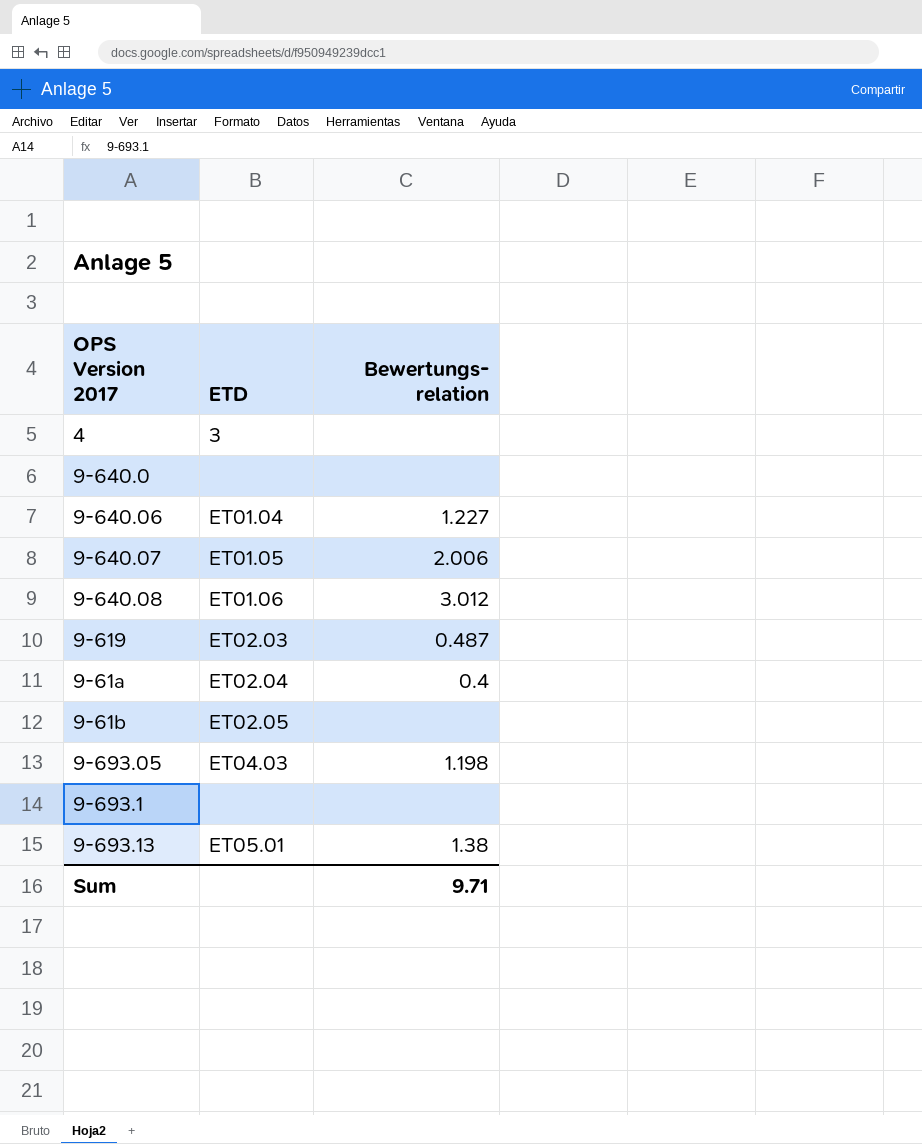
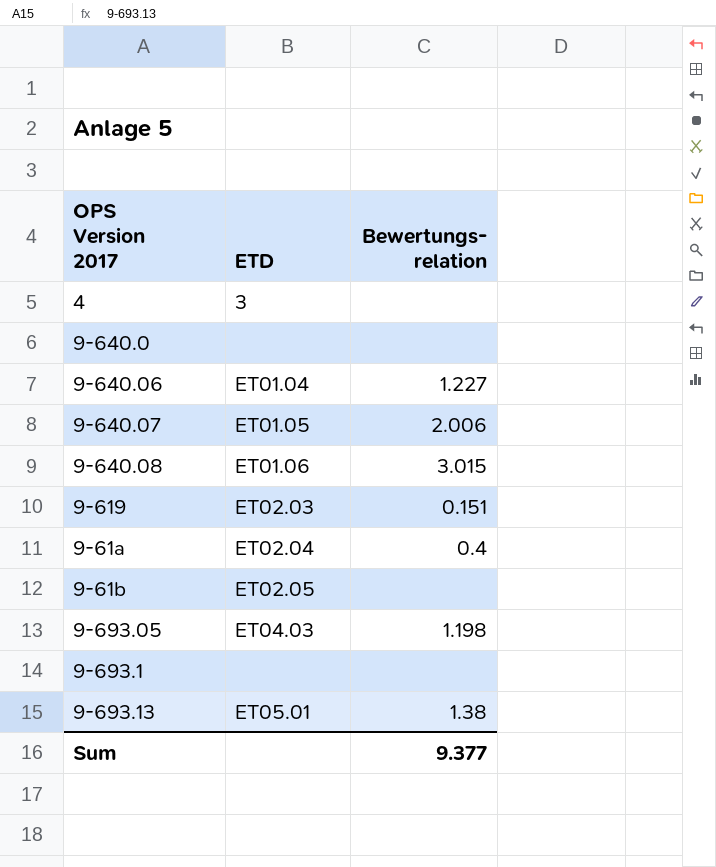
9-640.08 | Bewertungs- relation: 3.012 -> 3.015
9-619 | Bewertungs- relation: 0.487 -> 0.151
Sum | Bewertungs- relation: 9.71 -> 9.377

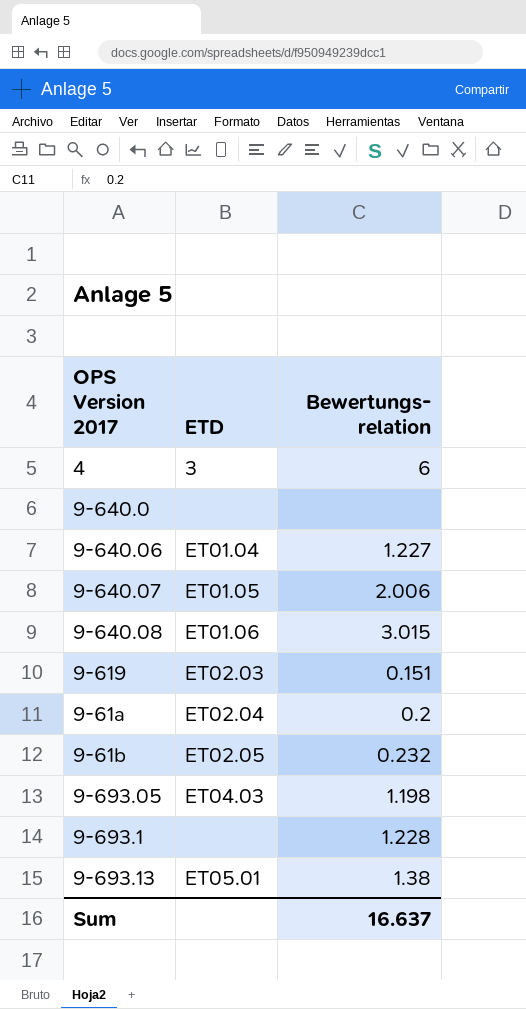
4 | Bewertungs- relation: none -> 6
9-61a | Bewertungs- relation: 0.4 -> 0.2
9-61b | Bewertungs- relation: none -> 0.232
9-693.1 | Bewertungs- relation: none -> 1.228
Sum | Bewertungs- relation: 9.377 -> 16.637

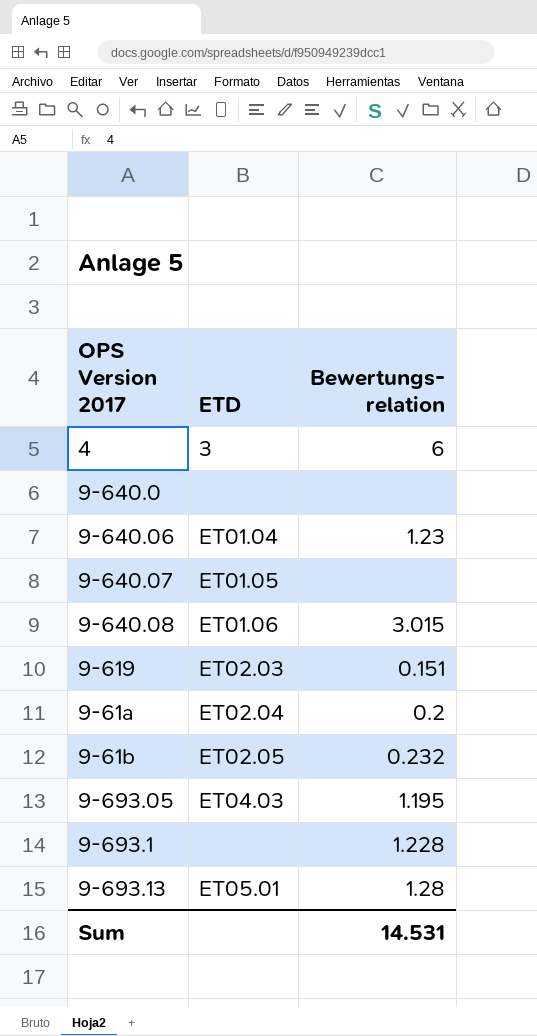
9-640.06 | Bewertungs- relation: 1.227 -> 1.23
9-640.07 | Bewertungs- relation: 2.006 -> none
9-693.05 | Bewertungs- relation: 1.198 -> 1.195
9-693.13 | Bewertungs- relation: 1.38 -> 1.28
Sum | Bewertungs- relation: 16.637 -> 14.531

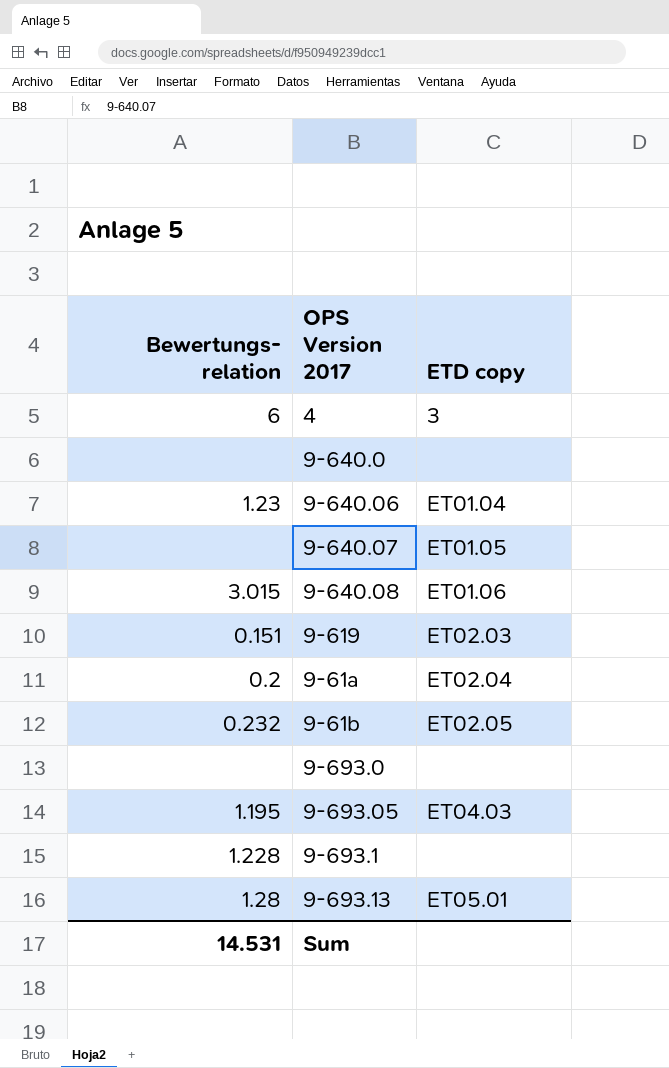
column Bewertungs- relation | position: 3 -> 1
column name: ETD -> ETD copy
row 9-693.0: none -> none | none

